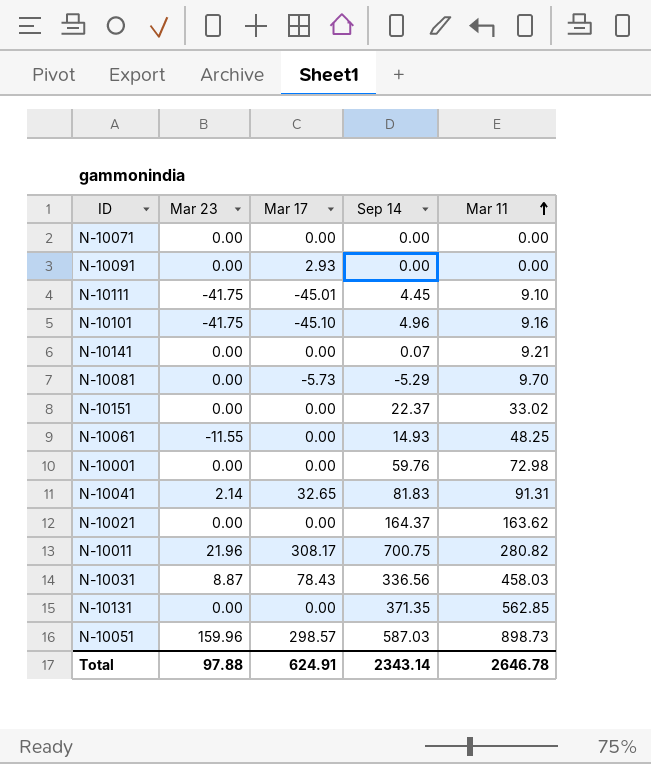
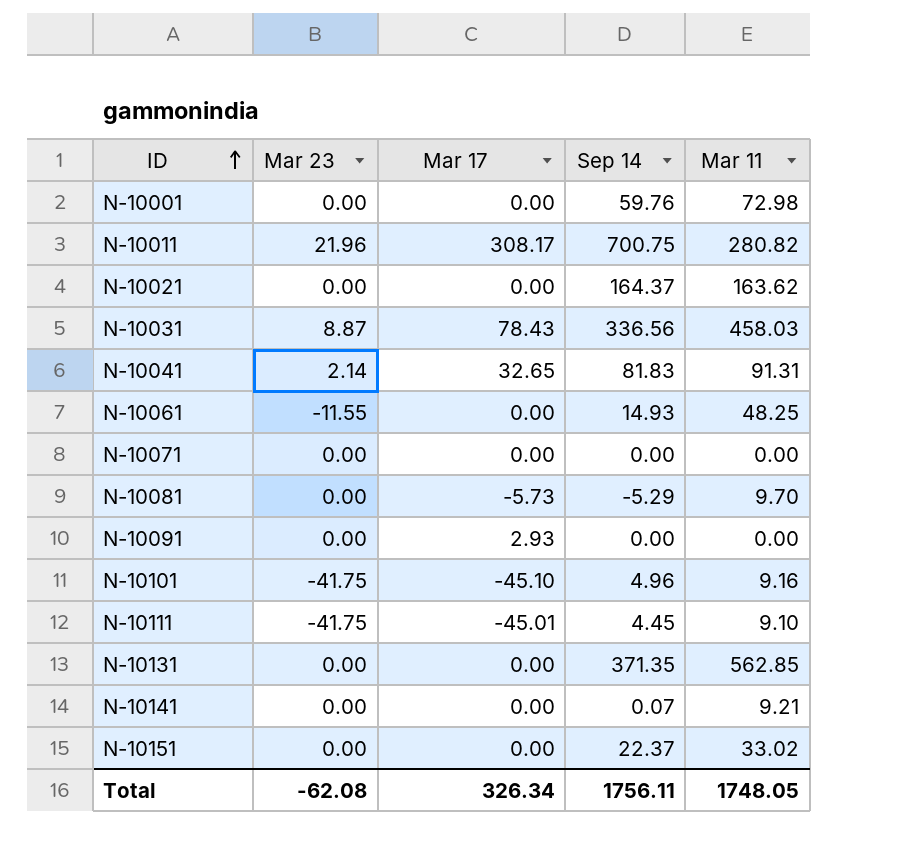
row order: Mar 11 ascending -> ID ascending
row N-10051: 159.96 | 298.57 | 587.03 | 898.73 -> none
Total | Mar 23: 97.88 -> -62.08
Total | Mar 17: 624.91 -> 326.34
Total | Sep 14: 2343.14 -> 1756.11
Total | Mar 11: 2646.78 -> 1748.05

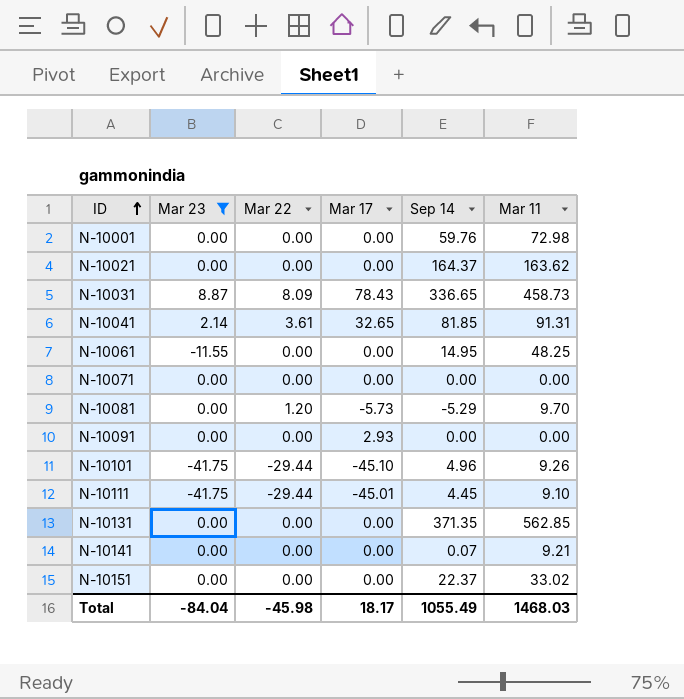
filter: none -> Mar 23 != 21.96
column Mar 22 | position: none -> 3
N-10031 | Sep 14: 336.56 -> 336.65
N-10031 | Mar 11: 458.03 -> 458.73
N-10041 | Sep 14: 81.83 -> 81.85
N-10061 | Sep 14: 14.93 -> 14.95
N-10101 | Mar 11: 9.16 -> 9.26
Total | Mar 23: -62.08 -> -84.04
Total | Mar 17: 326.34 -> 18.17
Total | Sep 14: 1756.11 -> 1055.49
Total | Mar 11: 1748.05 -> 1468.03

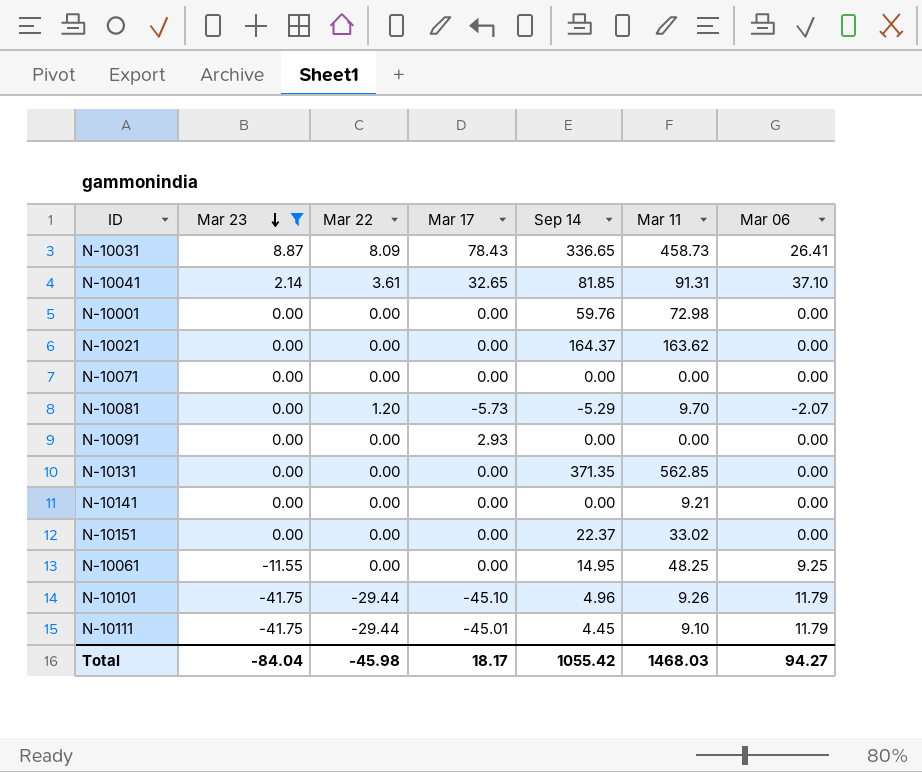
row order: ID ascending -> Mar 23 descending
column Mar 06 | position: none -> 7
N-10141 | Sep 14: 0.07 -> 0.00
Total | Sep 14: 1055.49 -> 1055.42

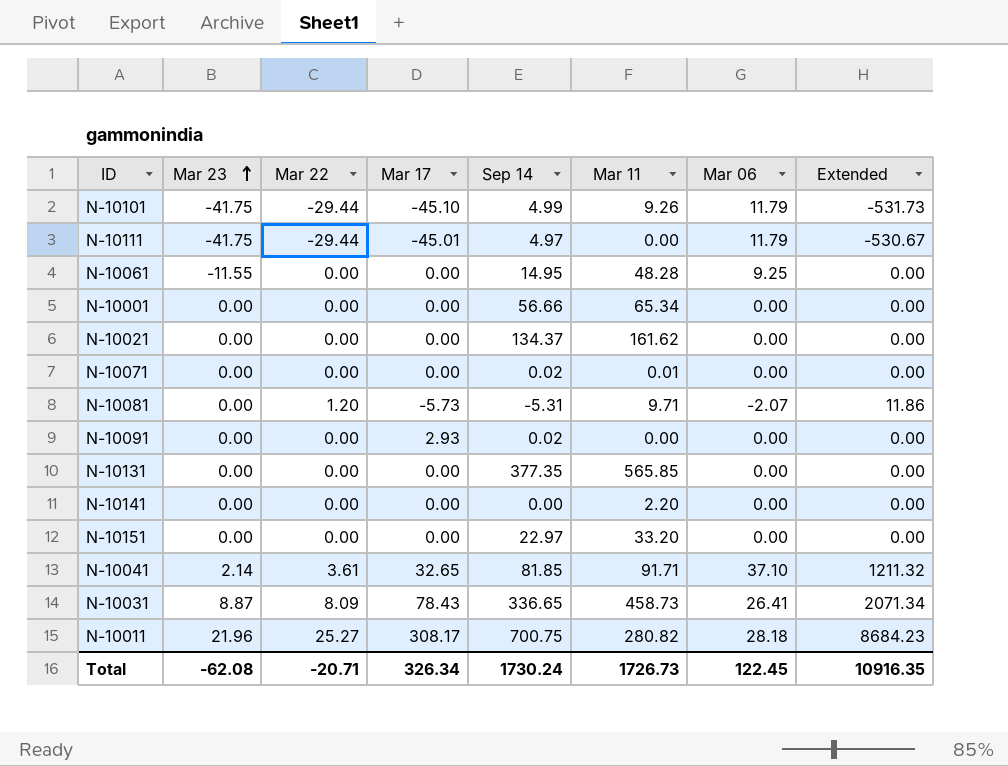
filter: Mar 23 != 21.96 -> none
row order: Mar 23 descending -> Mar 23 ascending
column Extended | formula: none -> [Mar 17] * [Mar 06]
N-10101 | Sep 14: 4.96 -> 4.99
N-10111 | Sep 14: 4.45 -> 4.97
N-10111 | Mar 11: 9.10 -> 0.00
N-10061 | Mar 11: 48.25 -> 48.28
N-10001 | Sep 14: 59.76 -> 56.66
N-10001 | Mar 11: 72.98 -> 65.34
N-10021 | Sep 14: 164.37 -> 134.37
N-10021 | Mar 11: 163.62 -> 161.62
N-10071 | Sep 14: 0.00 -> 0.02
N-10071 | Mar 11: 0.00 -> 0.01
N-10081 | Sep 14: -5.29 -> -5.31
N-10081 | Mar 11: 9.70 -> 9.71
N-10091 | Sep 14: 0.00 -> 0.02
N-10131 | Sep 14: 371.35 -> 377.35
N-10131 | Mar 11: 562.85 -> 565.85
N-10141 | Mar 11: 9.21 -> 2.20
N-10151 | Sep 14: 22.37 -> 22.97
N-10151 | Mar 11: 33.02 -> 33.20
N-10041 | Mar 11: 91.31 -> 91.71
Total | Mar 23: -84.04 -> -62.08
Total | Mar 22: -45.98 -> -20.71
Total | Mar 17: 18.17 -> 326.34
Total | Sep 14: 1055.42 -> 1730.24
Total | Mar 11: 1468.03 -> 1726.73
Total | Mar 06: 94.27 -> 122.45

